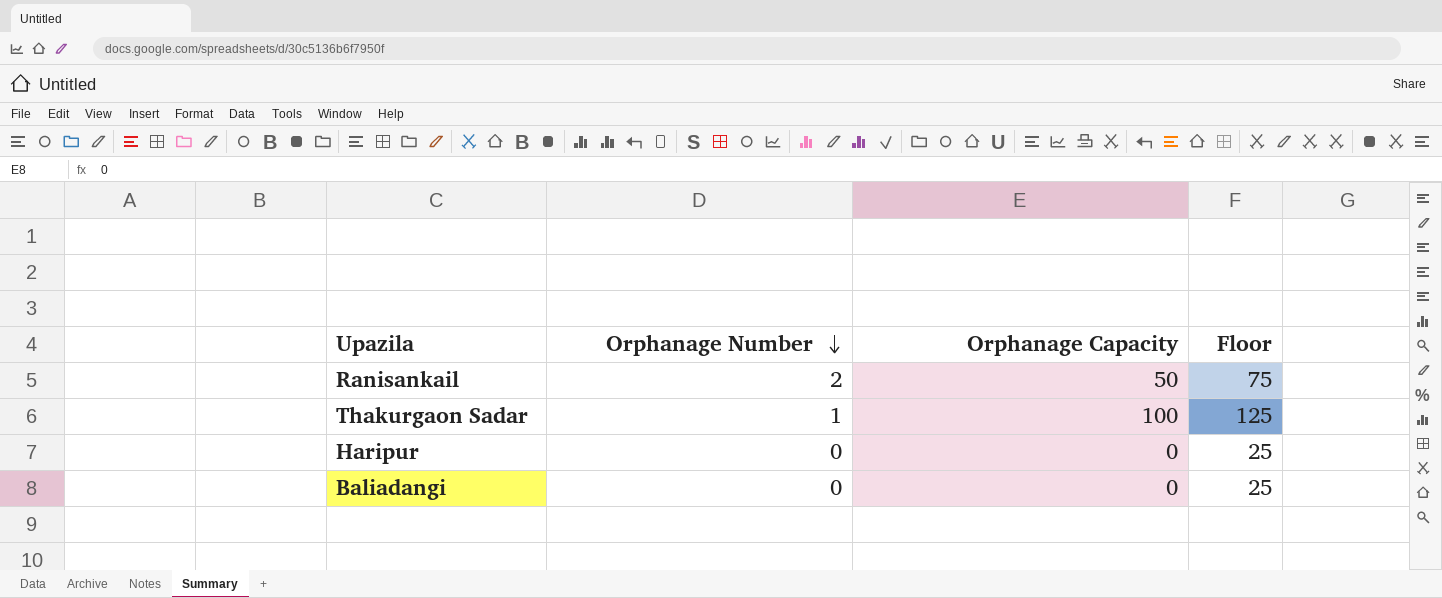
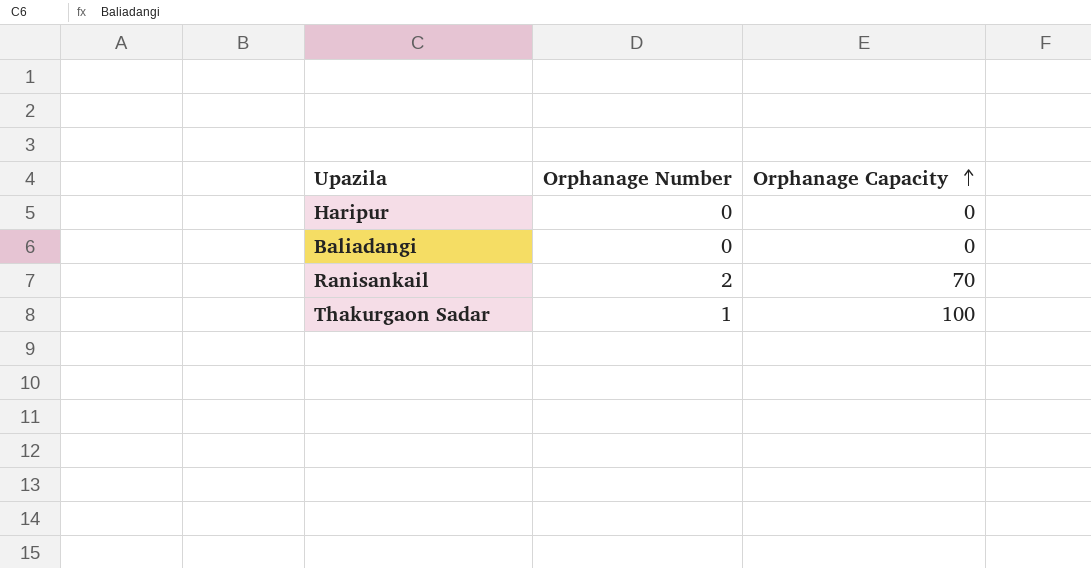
row order: Orphanage Number descending -> Orphanage Capacity ascending
column Floor | formula: [Orphanage Capacity] + 25 -> none
Ranisankail | Orphanage Capacity: 50 -> 70

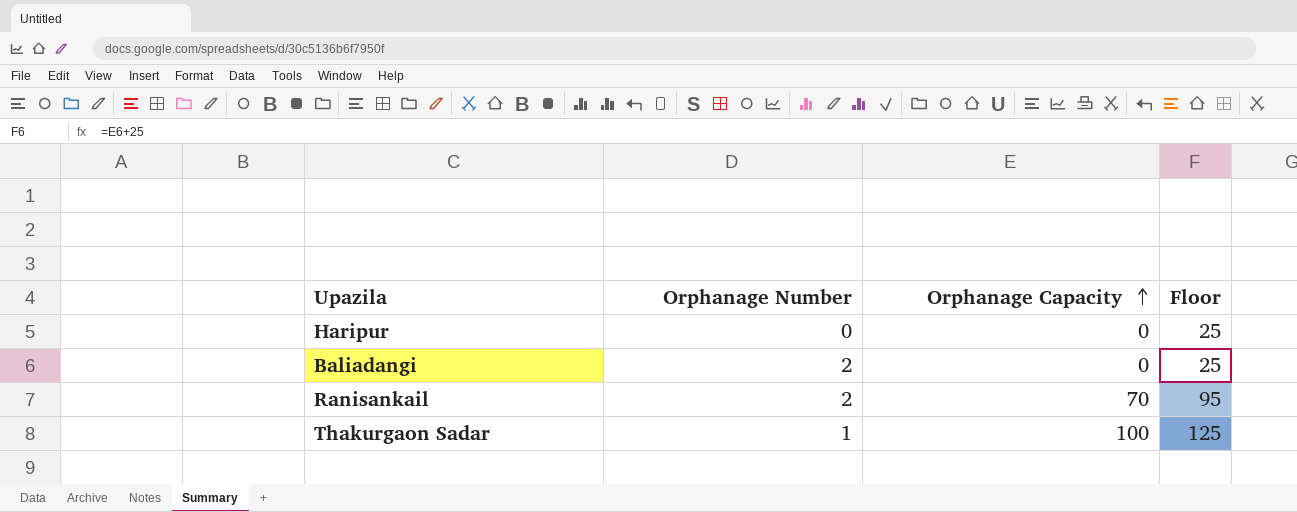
column Floor | formula: none -> [Orphanage Capacity] + 25
Baliadangi | Orphanage Number: 0 -> 2

